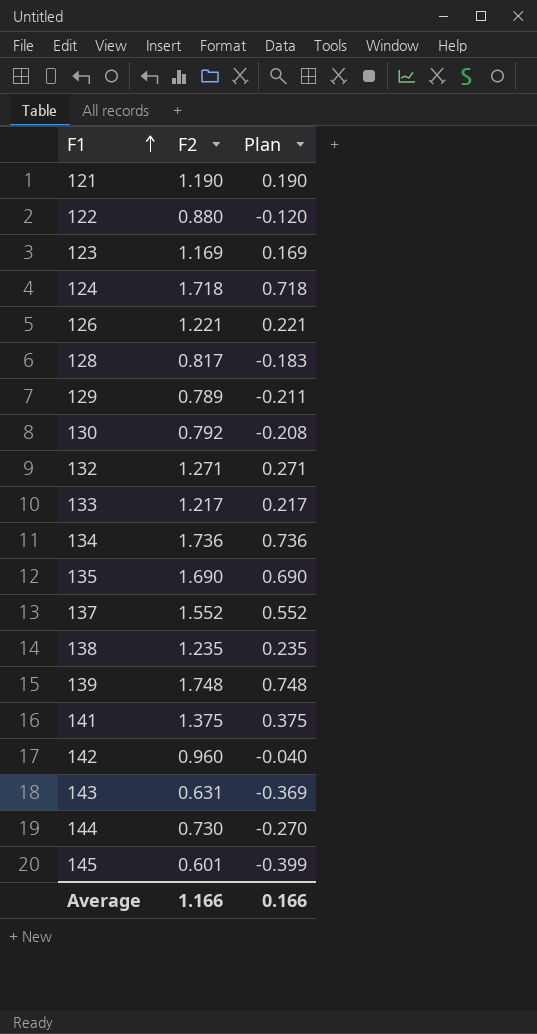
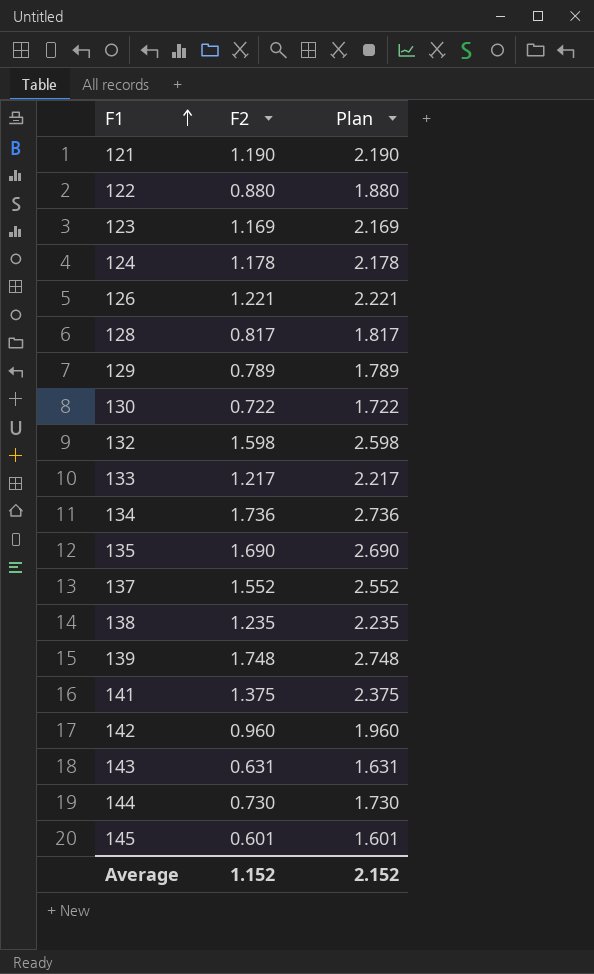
column Plan | formula: [F2] - 1 -> [F2] + 1
124 | F2: 1.718 -> 1.178
130 | F2: 0.792 -> 0.722
132 | F2: 1.271 -> 1.598
Average | F2: 1.166 -> 1.152
Average | Plan: 0.166 -> 2.152

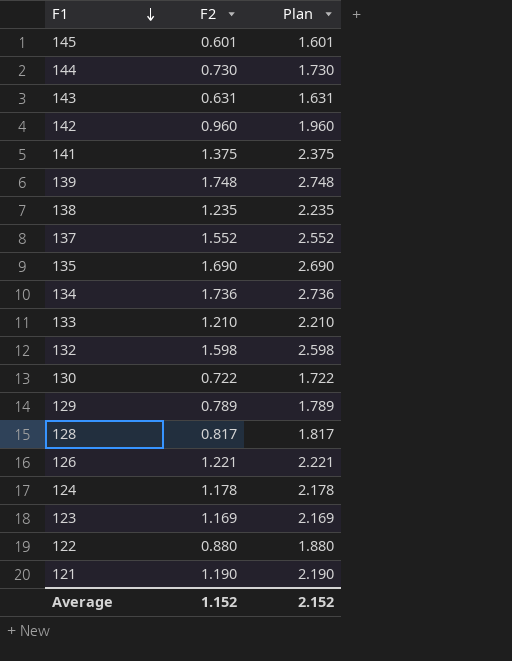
row order: F1 ascending -> F1 descending
133 | F2: 1.217 -> 1.210
133 | Plan: 2.217 -> 2.210

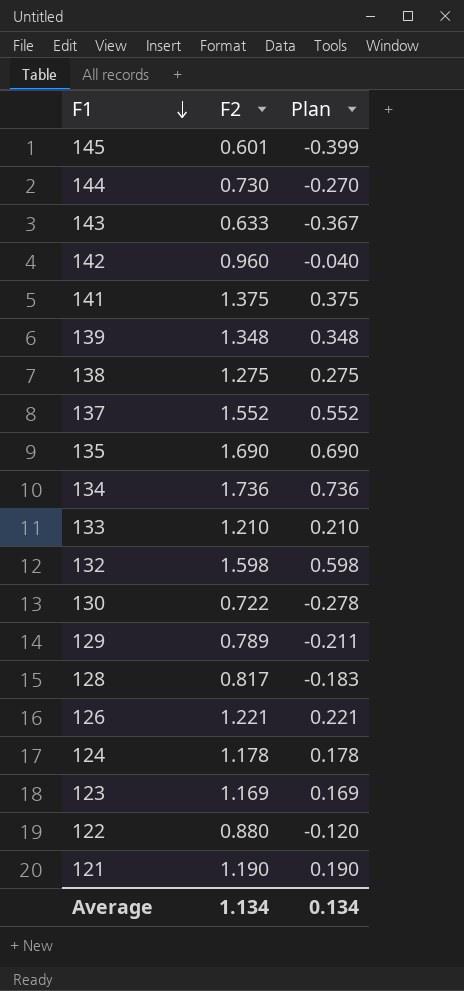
column Plan | formula: [F2] + 1 -> [F2] - 1
143 | F2: 0.631 -> 0.633
139 | F2: 1.748 -> 1.348
138 | F2: 1.235 -> 1.275
Average | F2: 1.152 -> 1.134
Average | Plan: 2.152 -> 0.134

